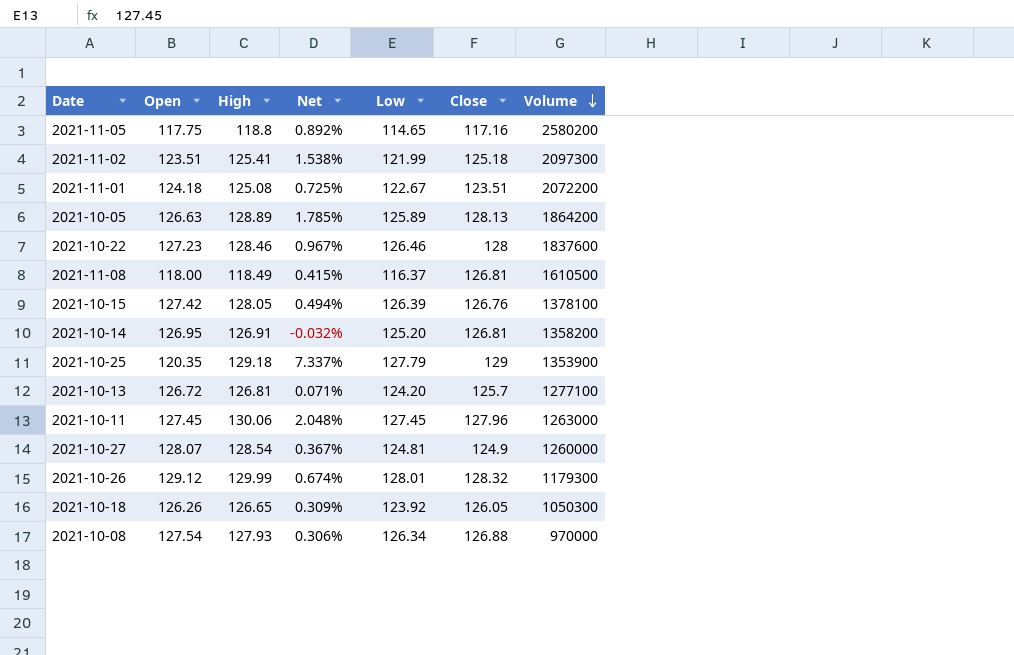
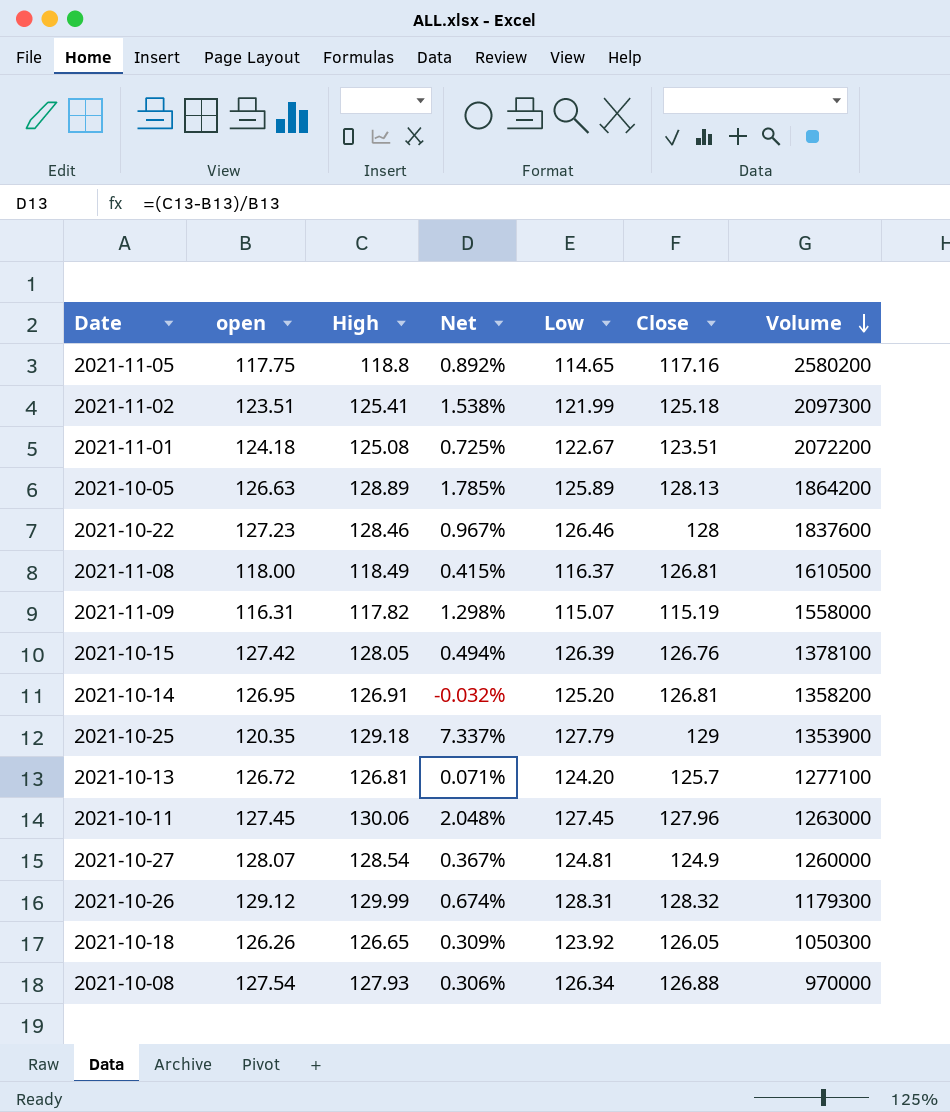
column name: Open -> open
row 2021-11-09: none -> 116.31 | 117.82 | 1.298% | 115.07 | 115.19 | 1558000
2021-10-26 | Low: 128.01 -> 128.31

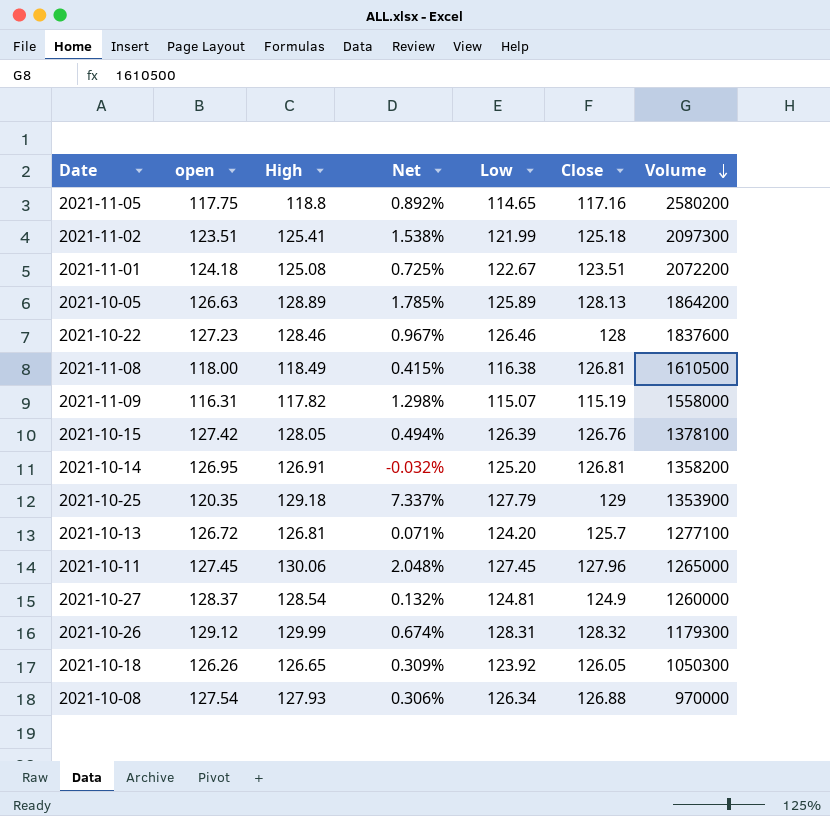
2021-11-08 | Low: 116.37 -> 116.38
2021-10-11 | Volume: 1263000 -> 1265000
2021-10-27 | open: 128.07 -> 128.37
2021-10-27 | Net: 0.367% -> 0.132%

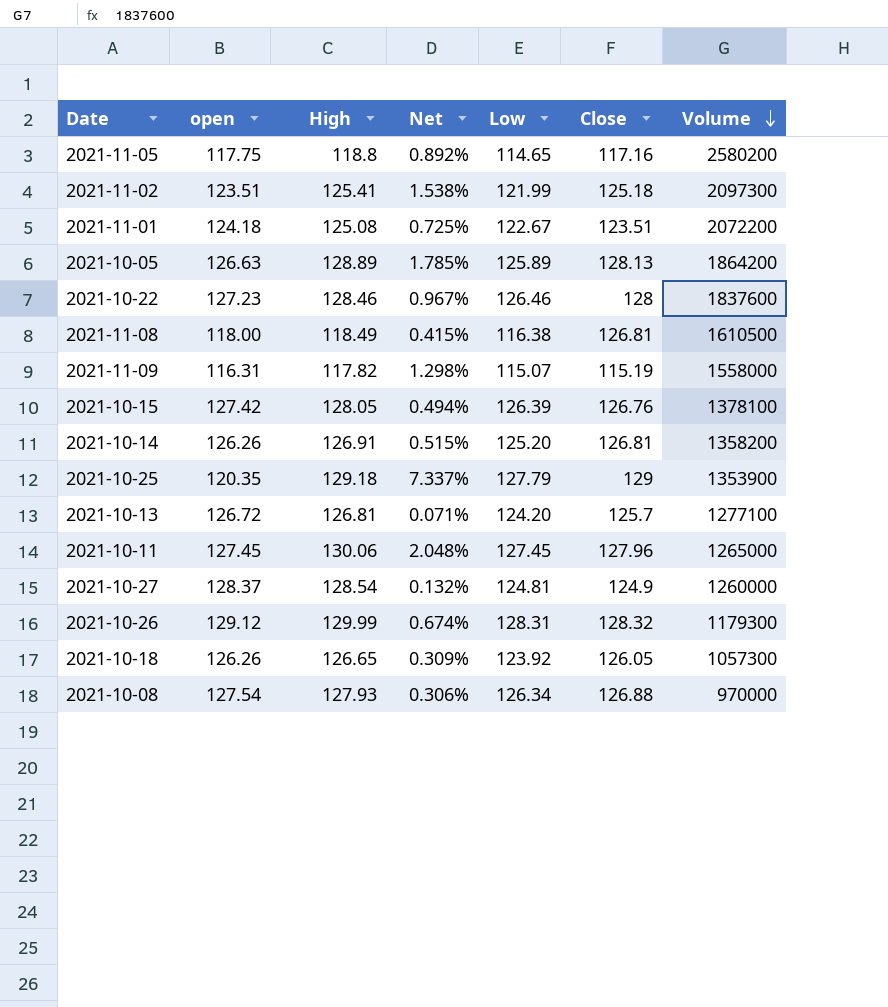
2021-10-14 | open: 126.95 -> 126.26
2021-10-14 | Net: -0.032% -> 0.515%
2021-10-18 | Volume: 1050300 -> 1057300

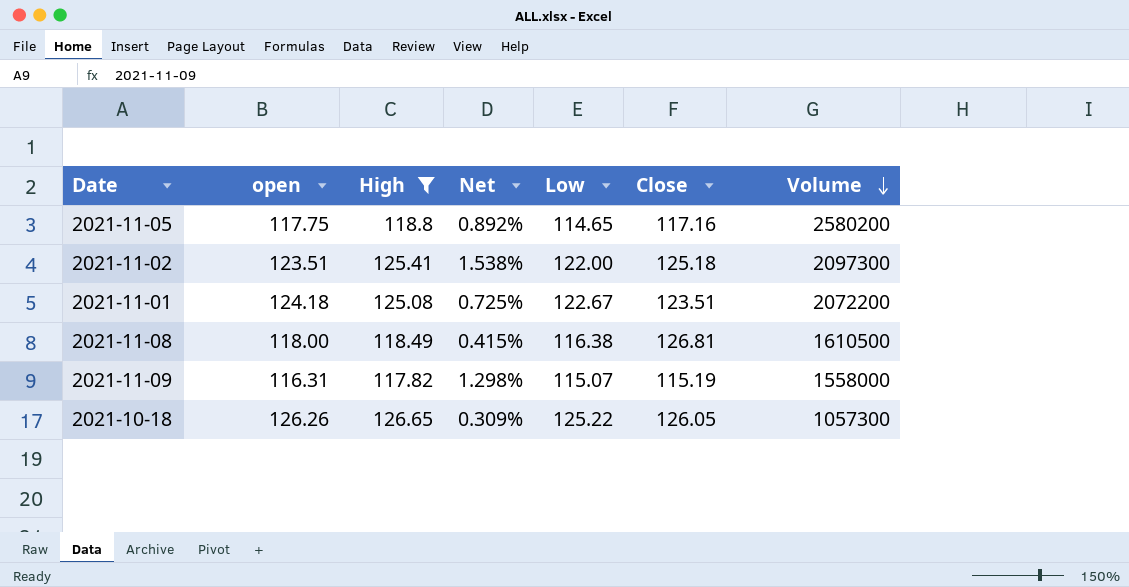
filter: none -> High <= 126.65
2021-11-02 | Low: 121.99 -> 122.00
2021-10-18 | Low: 123.92 -> 125.22

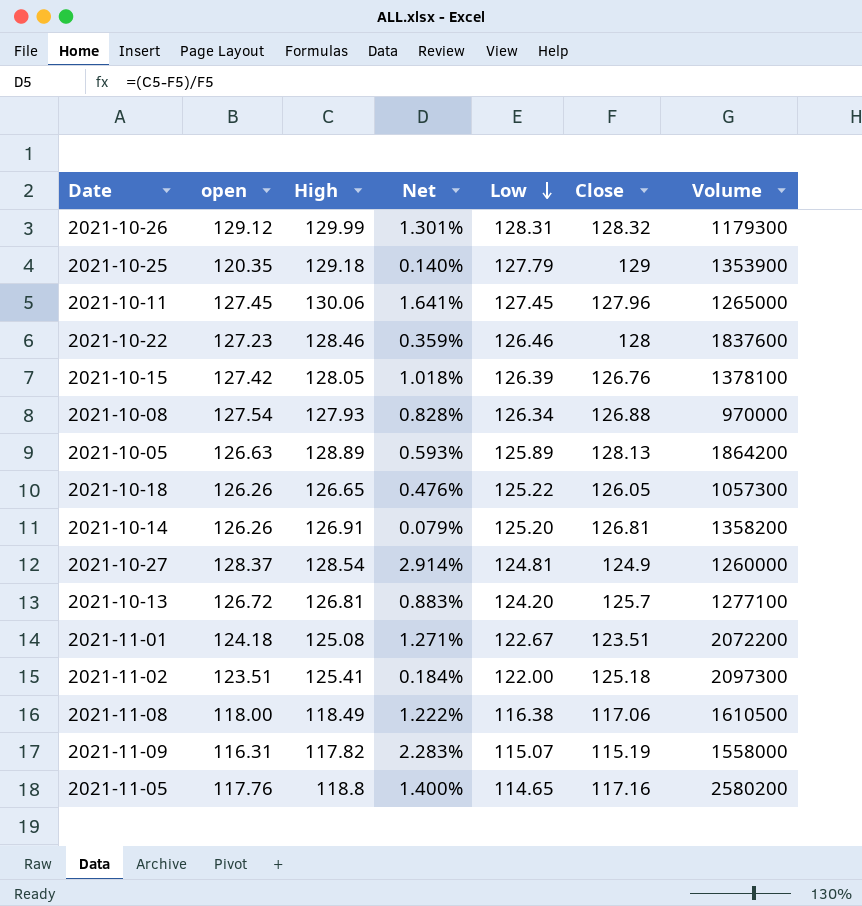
filter: High <= 126.65 -> none
row order: Volume descending -> Low descending
column Net | formula: ([High] - [open]) / [open] -> ([High] - [Close]) / [Close]
2021-11-08 | Close: 126.81 -> 117.06
2021-11-05 | open: 117.75 -> 117.76

